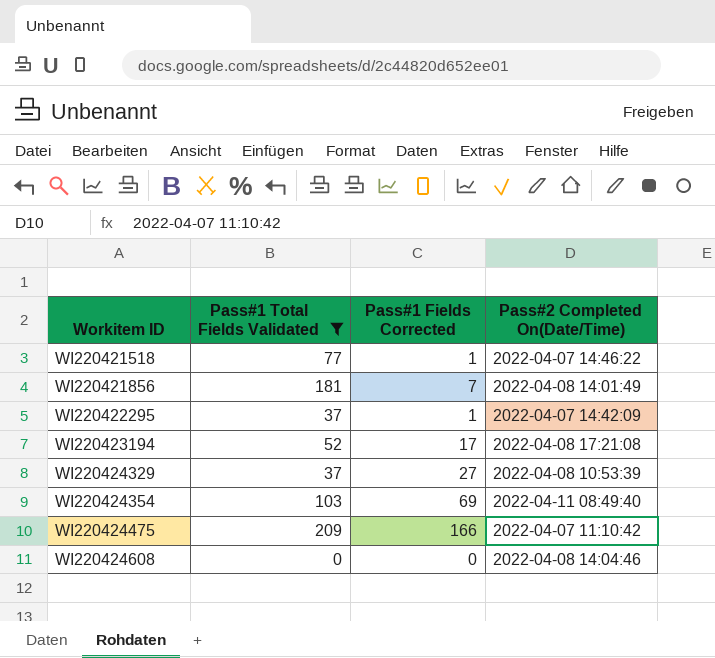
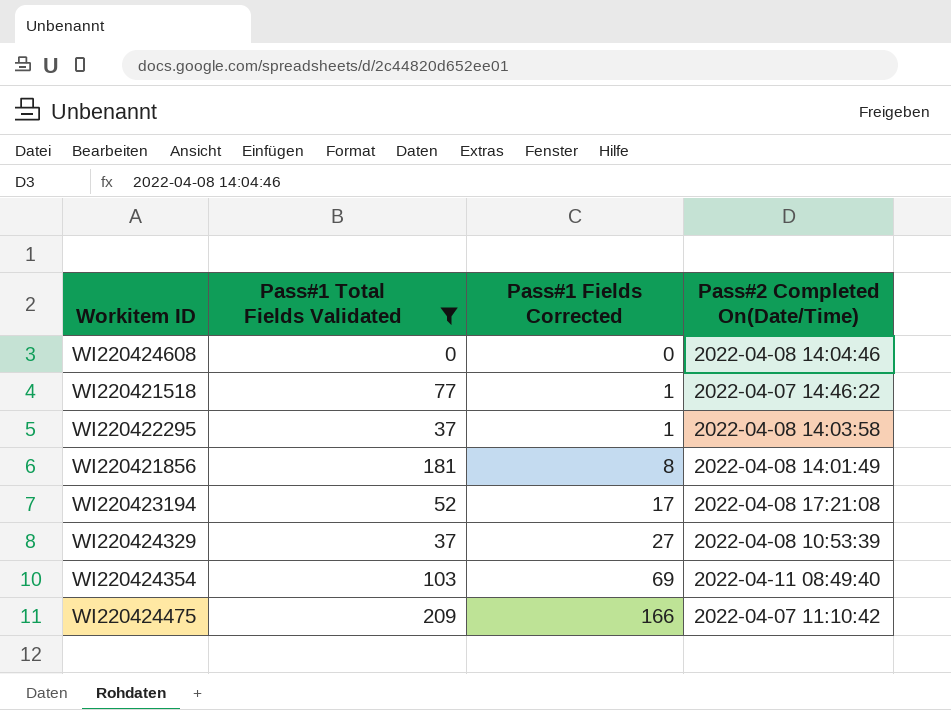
row order: Workitem ID ascending -> Pass#1 Fields Corrected ascending
WI220422295 | Pass#2 Completed On(Date/Time): 2022-04-07 14:42:09 -> 2022-04-08 14:03:58
WI220421856 | Pass#1 Fields Corrected: 7 -> 8

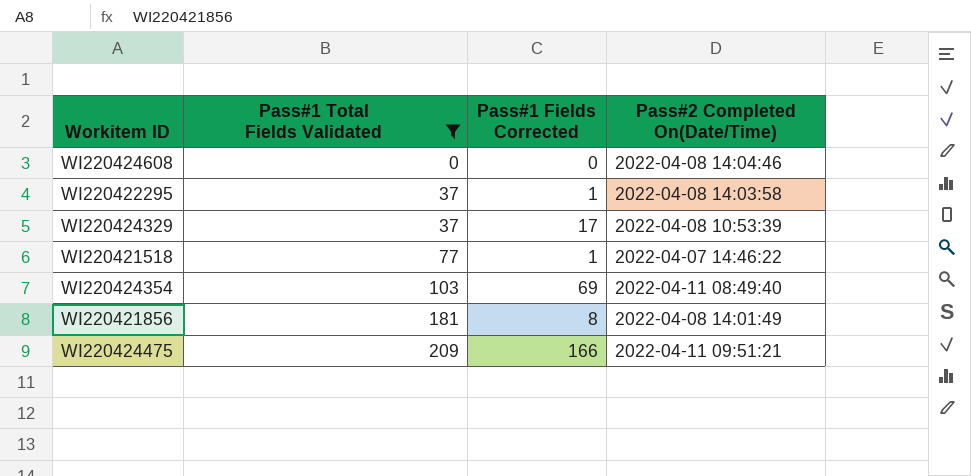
row order: Pass#1 Fields Corrected ascending -> Pass#1 Total Fields Validated ascending
row WI220423194: 52 | 17 | 2022-04-08 17:21:08 -> none
WI220424329 | Pass#1 Fields Corrected: 27 -> 17
WI220424475 | Pass#2 Completed On(Date/Time): 2022-04-07 11:10:42 -> 2022-04-11 09:51:21

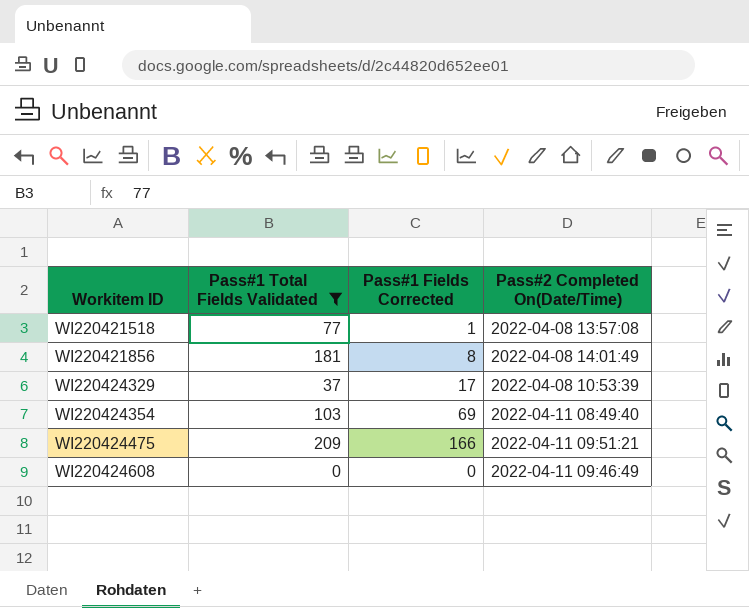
row order: Pass#1 Total Fields Validated ascending -> Workitem ID ascending
row WI220422295: 37 | 1 | 2022-04-08 14:03:58 -> none
WI220421518 | Pass#2 Completed On(Date/Time): 2022-04-07 14:46:22 -> 2022-04-08 13:57:08
WI220424608 | Pass#2 Completed On(Date/Time): 2022-04-08 14:04:46 -> 2022-04-11 09:46:49

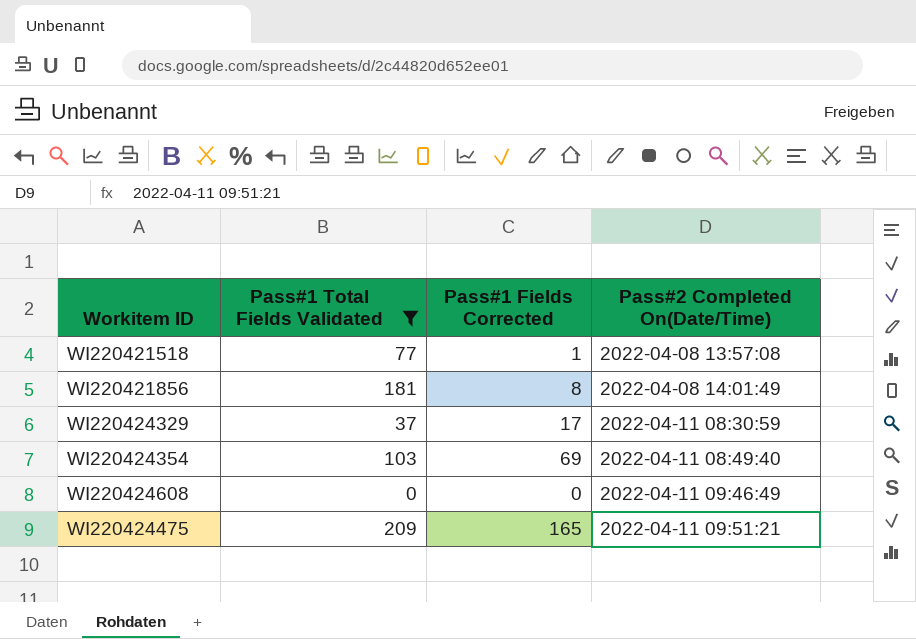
row order: Workitem ID ascending -> Pass#2 Completed On(Date/Time) ascending
WI220424329 | Pass#2 Completed On(Date/Time): 2022-04-08 10:53:39 -> 2022-04-11 08:30:59
WI220424475 | Pass#1 Fields Corrected: 166 -> 165

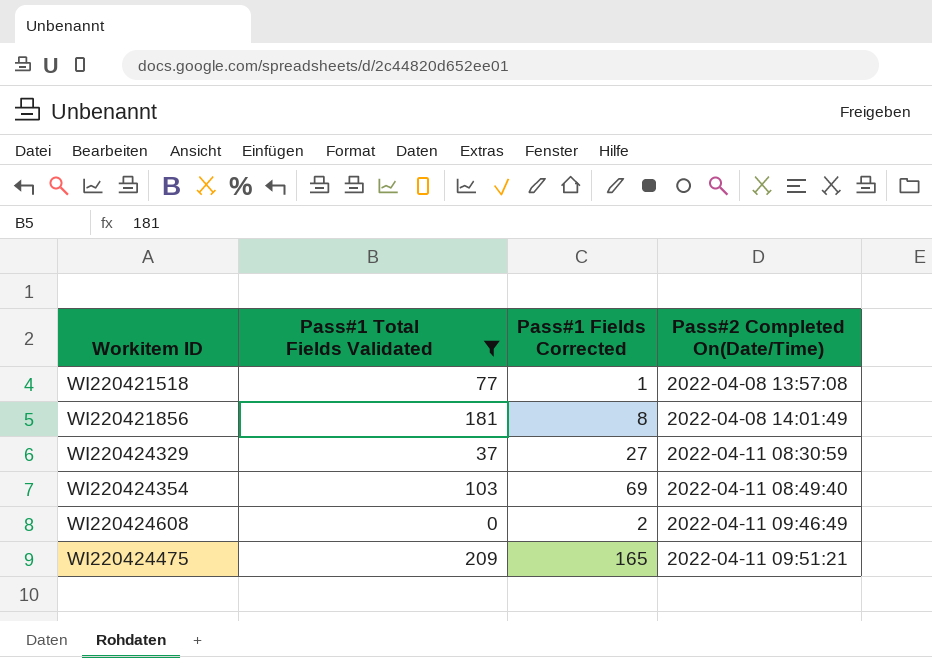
WI220424329 | Pass#1 Fields Corrected: 17 -> 27
WI220424608 | Pass#1 Fields Corrected: 0 -> 2

